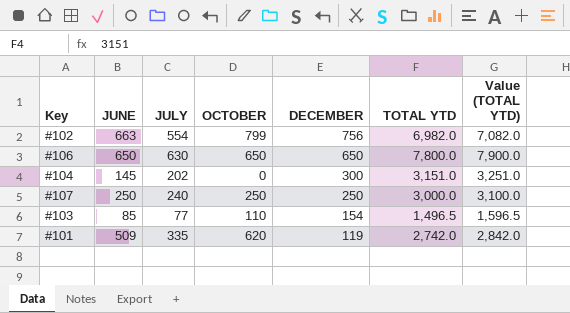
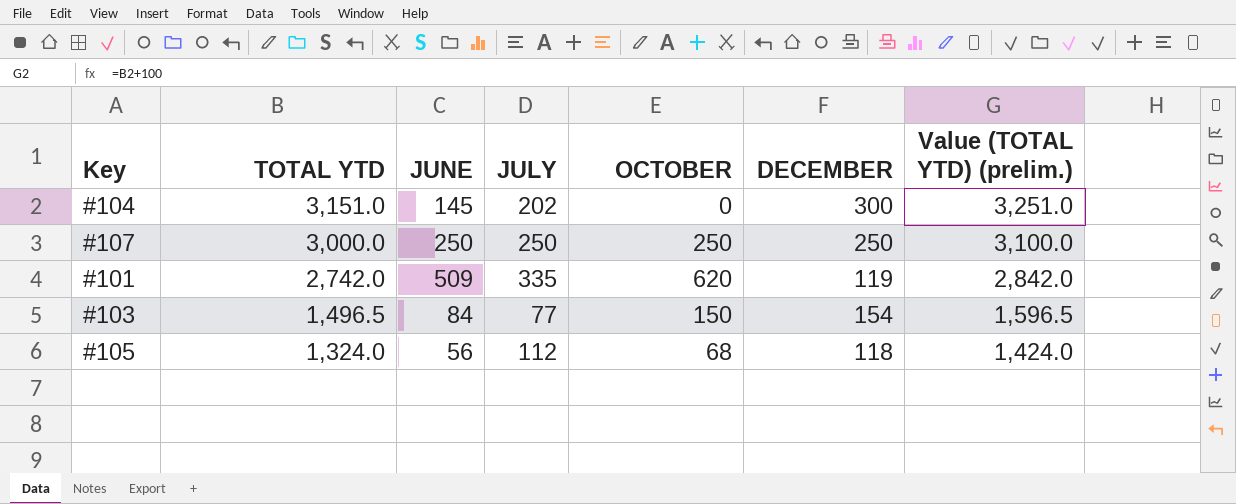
row order: DECEMBER descending -> TOTAL YTD descending
column TOTAL YTD | position: 6 -> 2
column name: Value (TOTAL YTD) -> Value (TOTAL YTD) (prelim.)
row #102: 663 | 554 | 799 | 756 | 6,982.0 | 7,082.0 -> none
row #106: 650 | 630 | 650 | 650 | 7,800.0 | 7,900.0 -> none
#107 | JULY: 240 -> 250
#103 | JUNE: 85 -> 84
#103 | OCTOBER: 110 -> 150
row #105: none -> 1,324.0 | 56 | 112 | 68 | 118 | 1,424.0

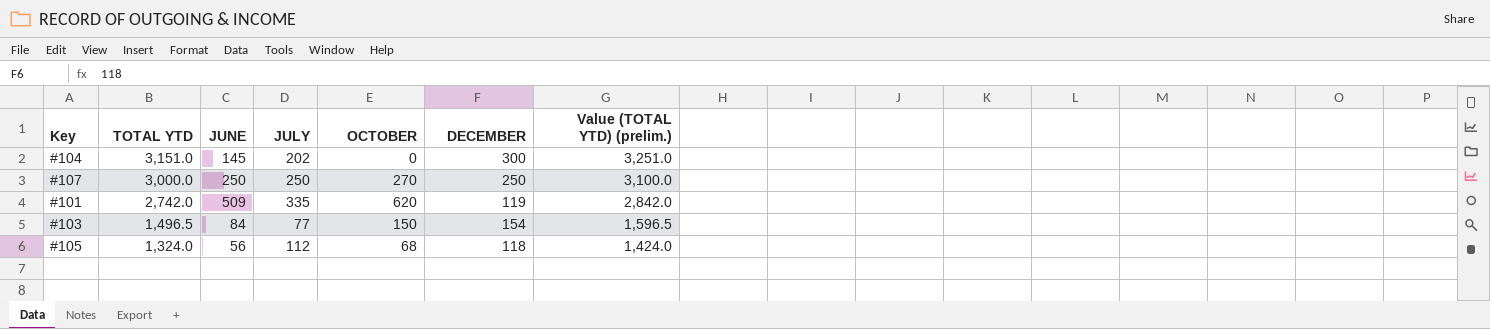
#107 | OCTOBER: 250 -> 270

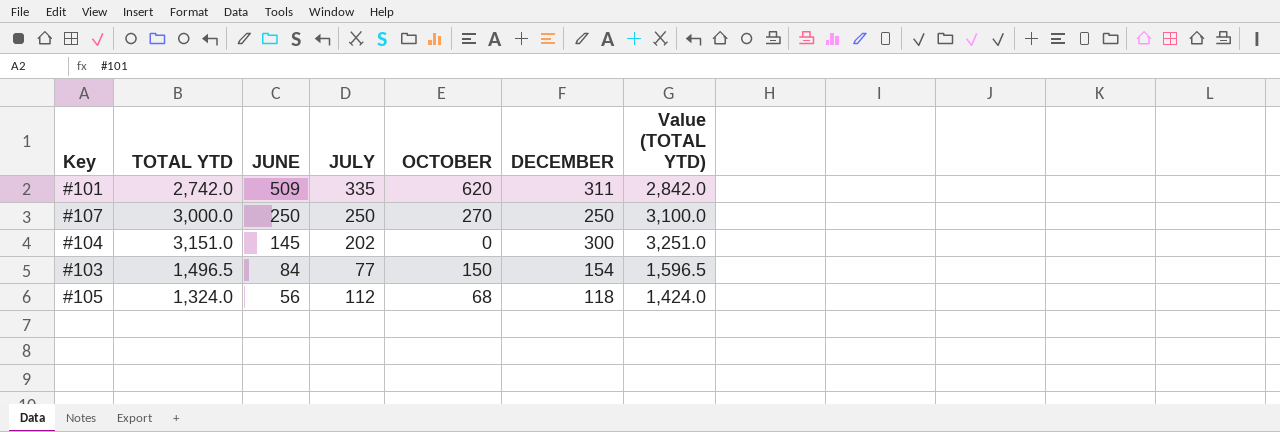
row order: TOTAL YTD descending -> JUNE descending
column name: Value (TOTAL YTD) (prelim.) -> Value (TOTAL YTD)
#101 | DECEMBER: 119 -> 311

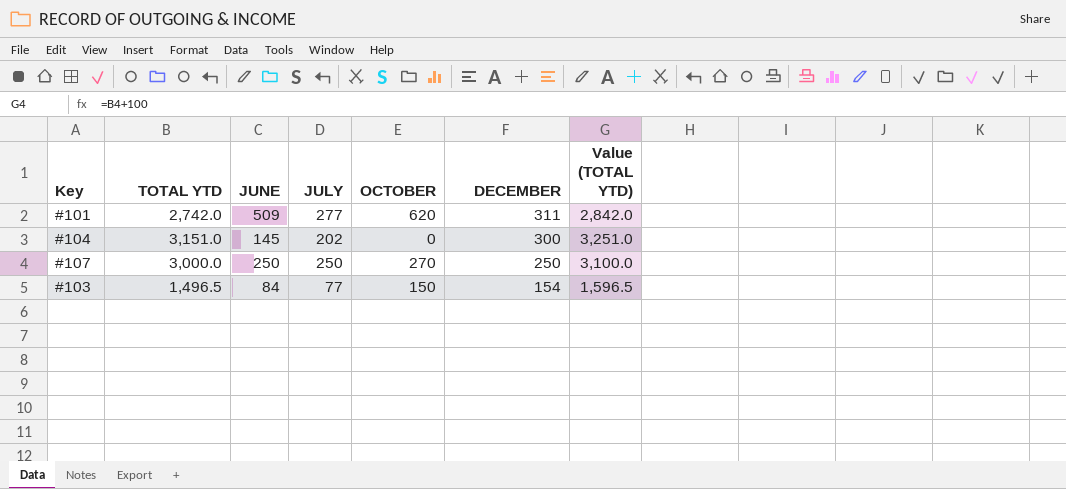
row order: JUNE descending -> DECEMBER descending
row #105: 1,324.0 | 56 | 112 | 68 | 118 | 1,424.0 -> none
#101 | JULY: 335 -> 277

